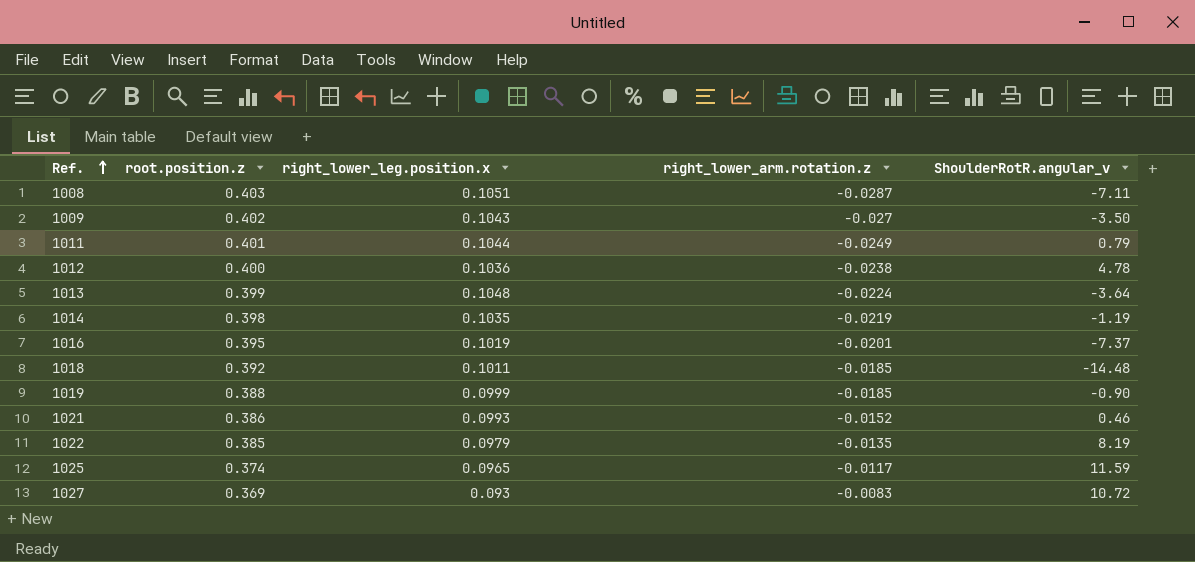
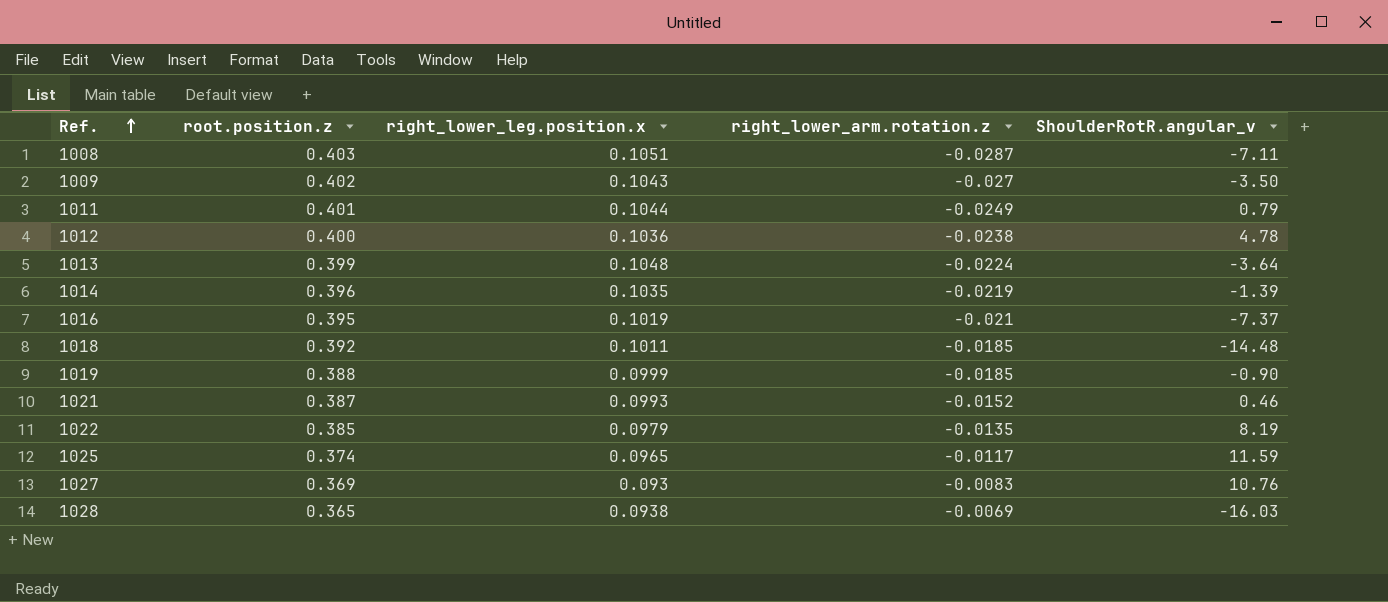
1014 | root.position.z: 0.398 -> 0.396
1014 | ShoulderRotR.angular_v: -1.19 -> -1.39
1016 | right_lower_arm.rotation.z: -0.0201 -> -0.021
1021 | root.position.z: 0.386 -> 0.387
1027 | ShoulderRotR.angular_v: 10.72 -> 10.76
row 1028: none -> 0.365 | 0.0938 | -0.0069 | -16.03

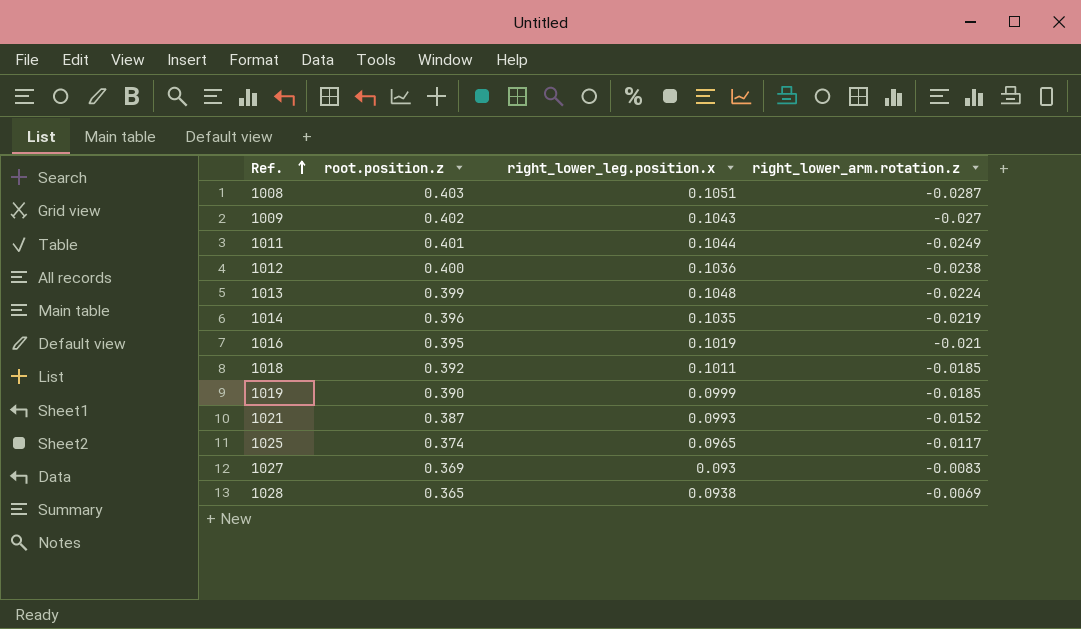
column ShoulderRotR.angular_v | position: 5 -> none
row 1022: 0.385 | 0.0979 | -0.0135 | 8.19 -> none
1019 | root.position.z: 0.388 -> 0.390

